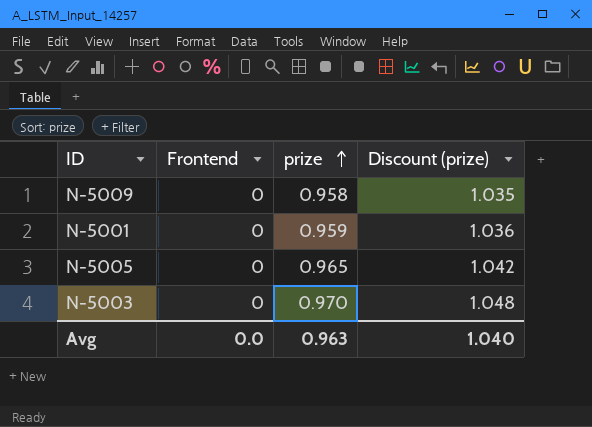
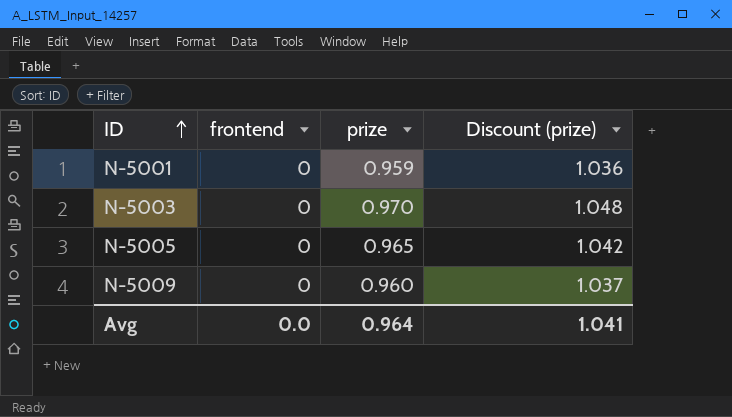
row order: prize ascending -> ID ascending
column name: Frontend -> frontend
N-5009 | prize: 0.958 -> 0.960
N-5009 | Discount (prize): 1.035 -> 1.037
Avg | prize: 0.963 -> 0.964
Avg | Discount (prize): 1.040 -> 1.041

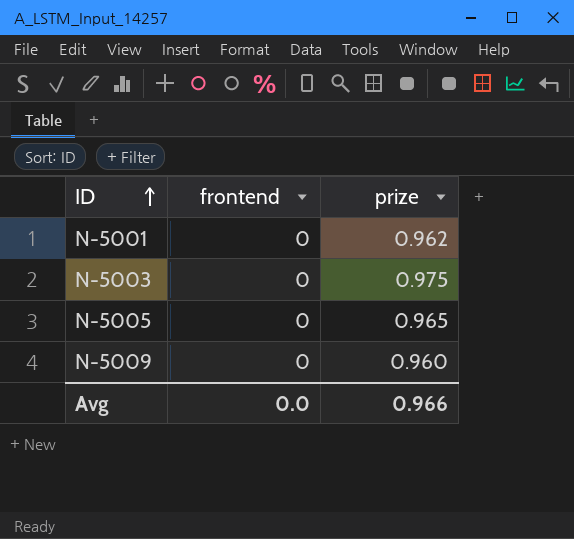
column Discount (prize) | formula: [prize] * 1.08 -> none
N-5001 | prize: 0.959 -> 0.962
N-5003 | prize: 0.970 -> 0.975
Avg | prize: 0.964 -> 0.966

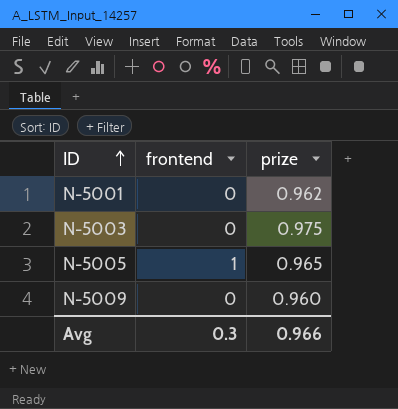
N-5005 | frontend: 0 -> 1
Avg | frontend: 0.0 -> 0.3

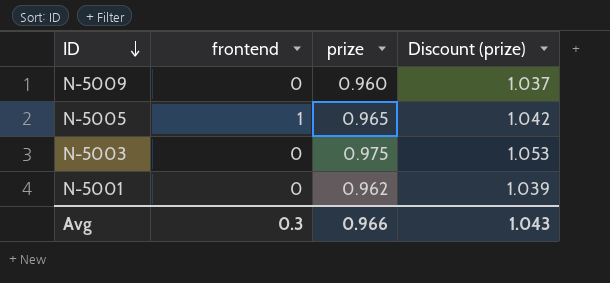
row order: ID ascending -> ID descending
column Discount (prize) | formula: none -> [prize] * 1.08

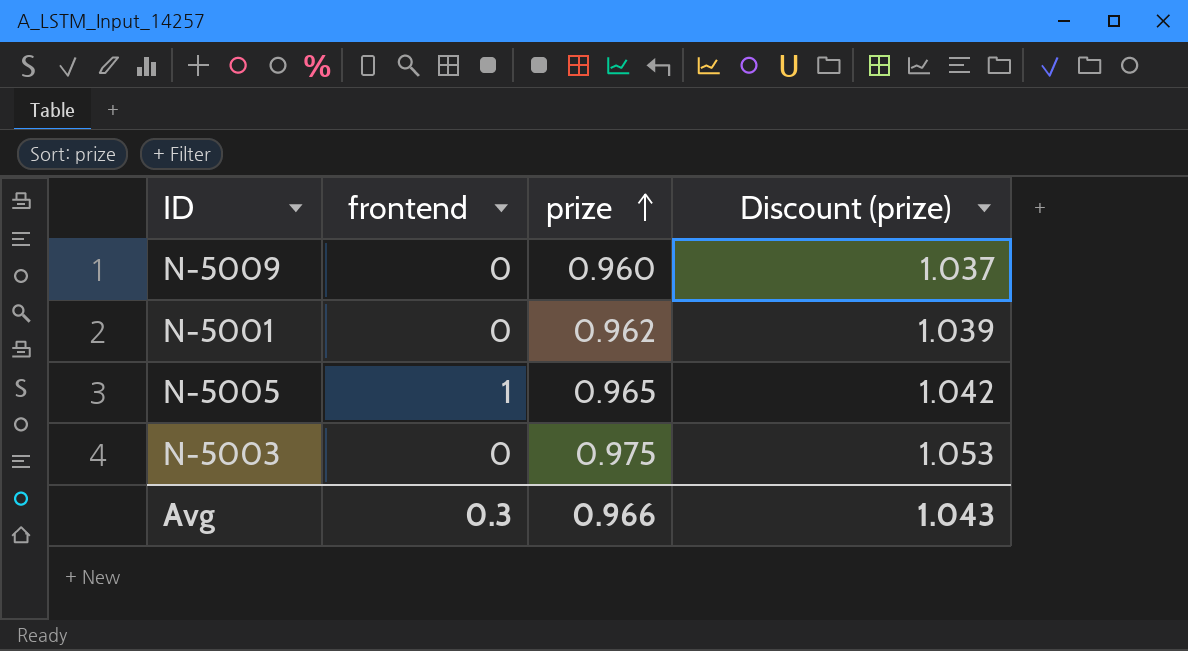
row order: ID descending -> prize ascending

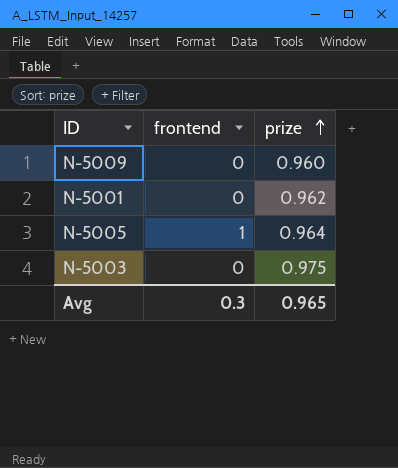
column Discount (prize) | formula: [prize] * 1.08 -> none
N-5005 | prize: 0.965 -> 0.964
Avg | prize: 0.966 -> 0.965

